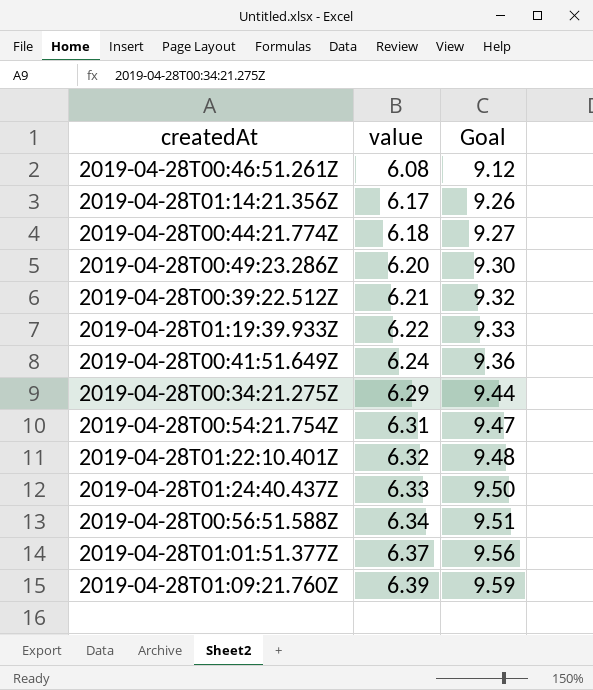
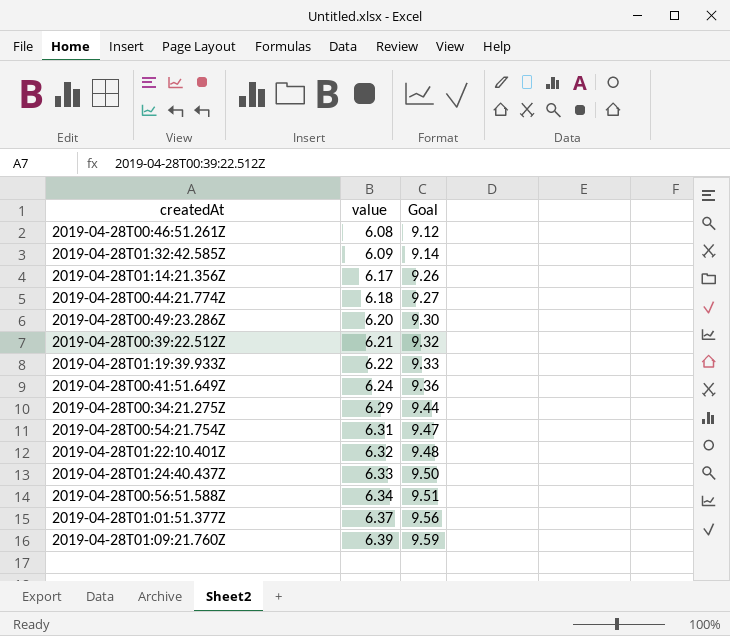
row 2019-04-28T01:32:42.585Z: none -> 6.09 | 9.14

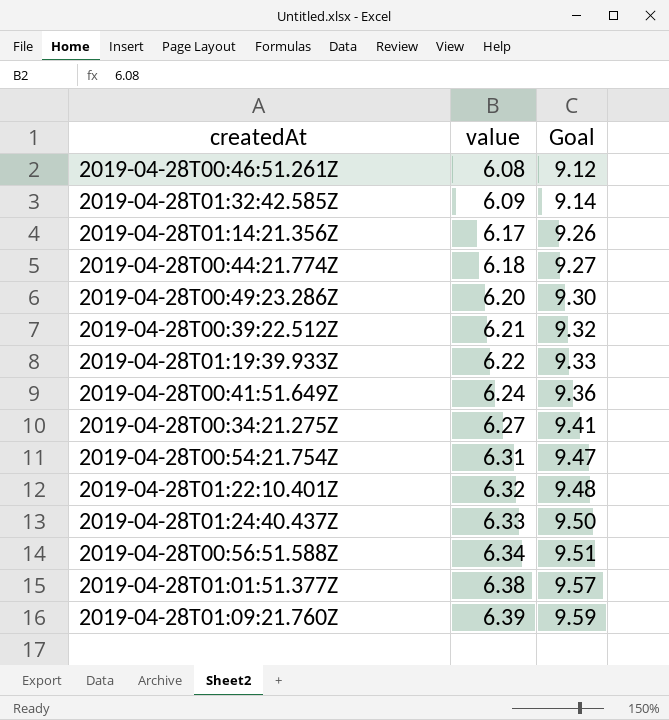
2019-04-28T00:34:21.275Z | value: 6.29 -> 6.27
2019-04-28T00:34:21.275Z | Goal: 9.44 -> 9.41
2019-04-28T01:01:51.377Z | value: 6.37 -> 6.38
2019-04-28T01:01:51.377Z | Goal: 9.56 -> 9.57

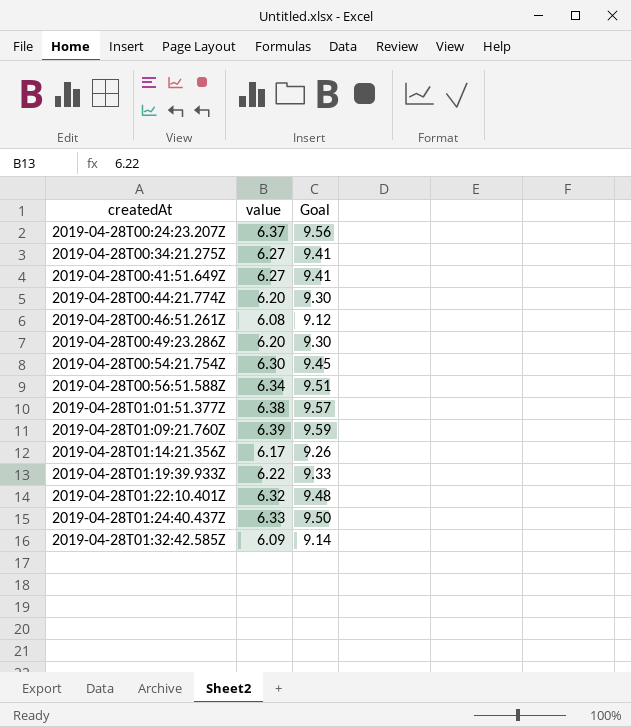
row order: value ascending -> createdAt ascending
row 2019-04-28T00:39:22.512Z: 6.21 | 9.32 -> none
row 2019-04-28T00:24:23.207Z: none -> 6.37 | 9.56
2019-04-28T00:41:51.649Z | value: 6.24 -> 6.27
2019-04-28T00:41:51.649Z | Goal: 9.36 -> 9.41
2019-04-28T00:44:21.774Z | value: 6.18 -> 6.20
2019-04-28T00:44:21.774Z | Goal: 9.27 -> 9.30
2019-04-28T00:54:21.754Z | value: 6.31 -> 6.30
2019-04-28T00:54:21.754Z | Goal: 9.47 -> 9.45

